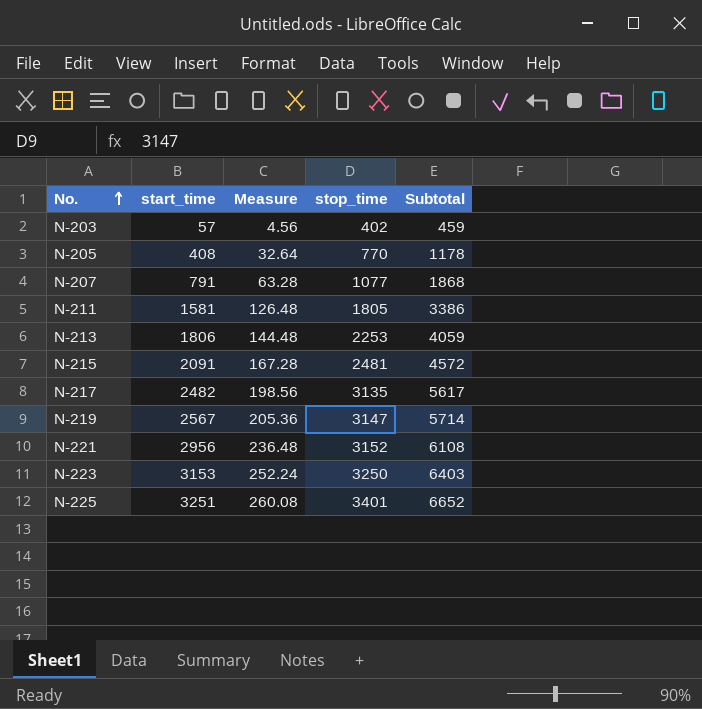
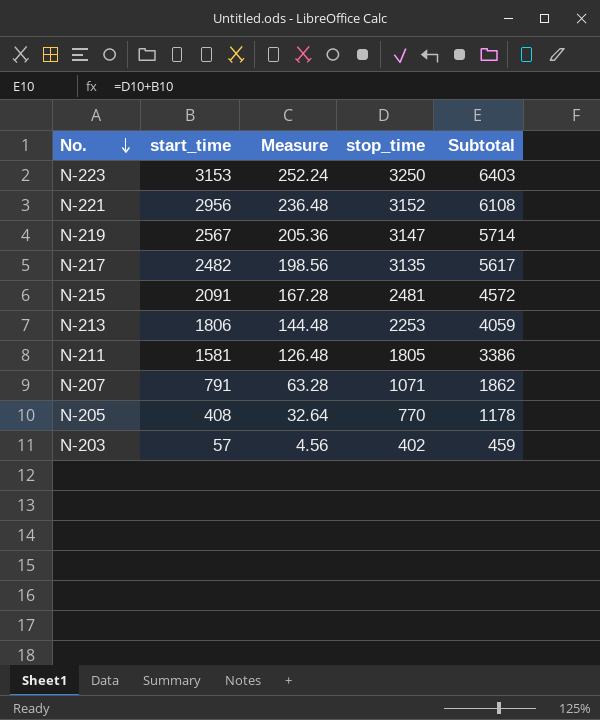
row order: No. ascending -> No. descending
row N-225: 3251 | 260.08 | 3401 | 6652 -> none
N-207 | stop_time: 1077 -> 1071
N-207 | Subtotal: 1868 -> 1862

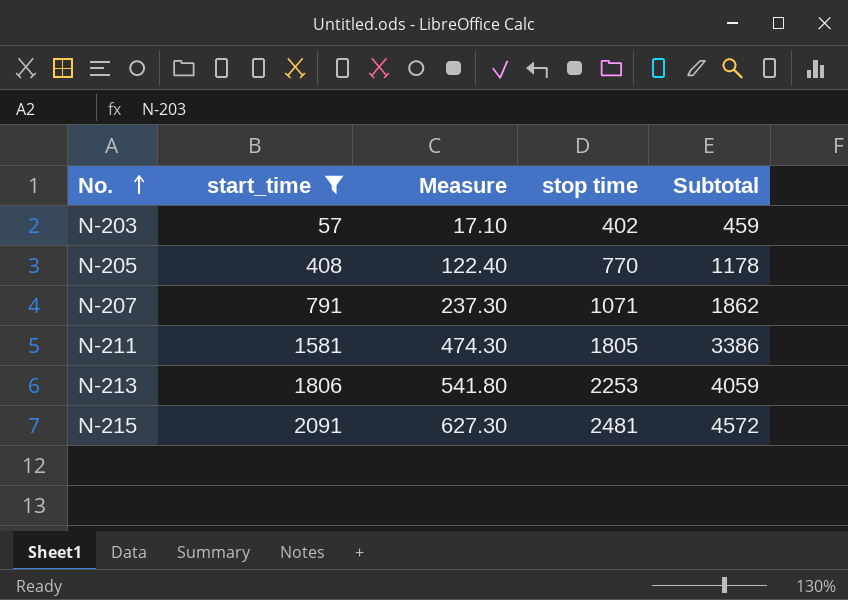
filter: none -> start_time <= 2091
row order: No. descending -> No. ascending
column Measure | formula: [start_time] * 0.08 -> [start_time] * 0.3
column name: stop_time -> stop time

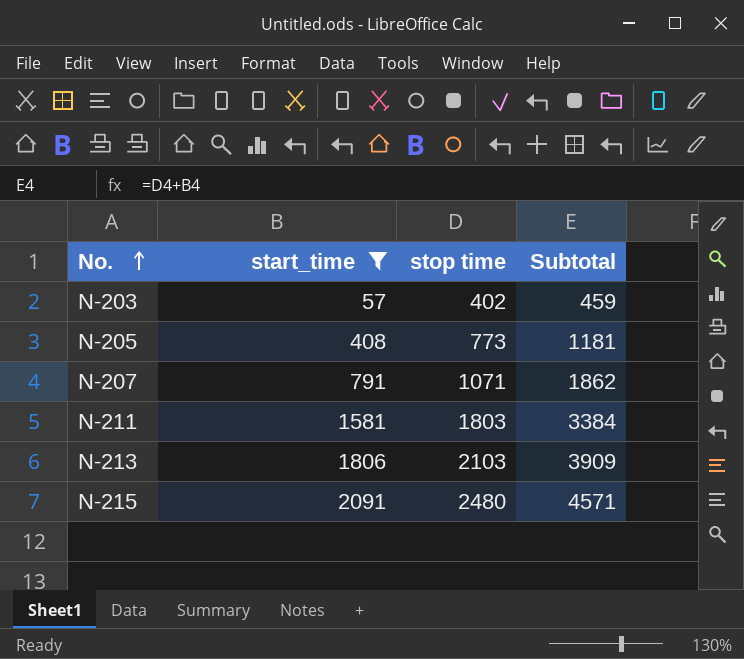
column Measure | formula: [start_time] * 0.3 -> none
N-205 | stop time: 770 -> 773
N-205 | Subtotal: 1178 -> 1181
N-211 | stop time: 1805 -> 1803
N-211 | Subtotal: 3386 -> 3384
N-213 | stop time: 2253 -> 2103
N-213 | Subtotal: 4059 -> 3909
N-215 | stop time: 2481 -> 2480
N-215 | Subtotal: 4572 -> 4571

